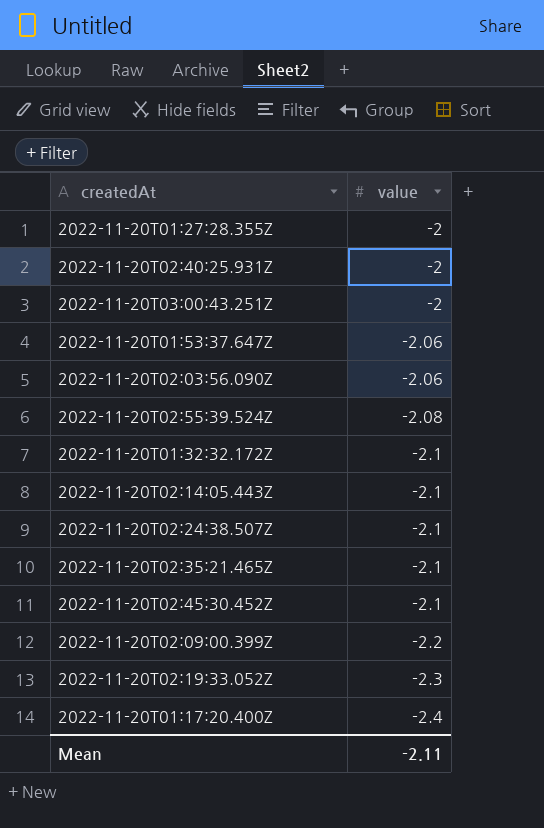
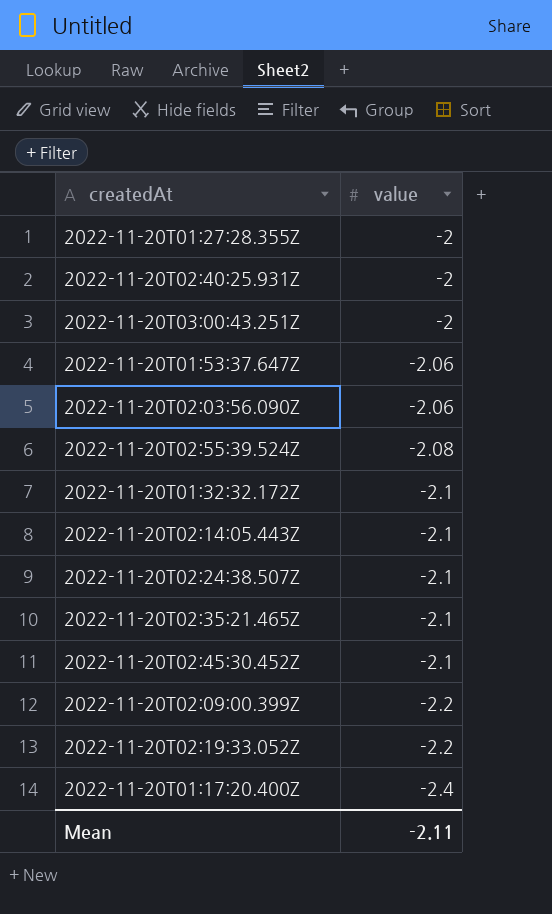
2022-11-20T02:19:33.052Z | value: -2.3 -> -2.2

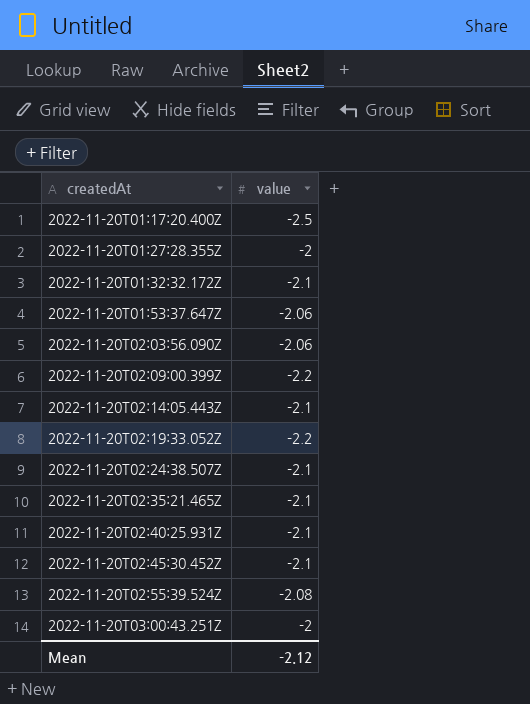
row order: value descending -> createdAt ascending
2022-11-20T01:17:20.400Z | value: -2.4 -> -2.5
2022-11-20T02:40:25.931Z | value: -2 -> -2.1
Mean | value: -2.11 -> -2.12

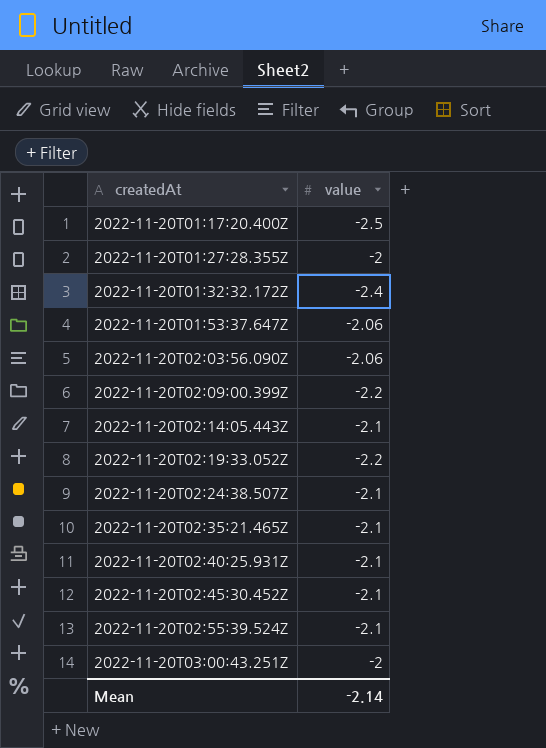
2022-11-20T01:32:32.172Z | value: -2.1 -> -2.4
2022-11-20T02:55:39.524Z | value: -2.08 -> -2.1
Mean | value: -2.12 -> -2.14

